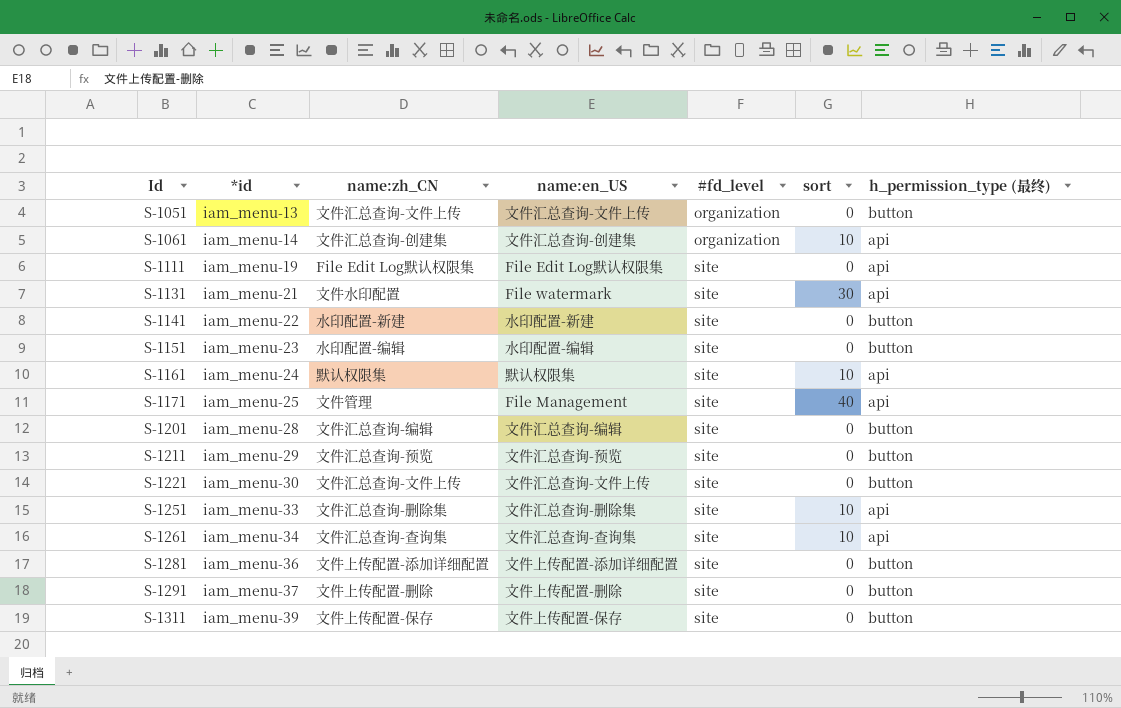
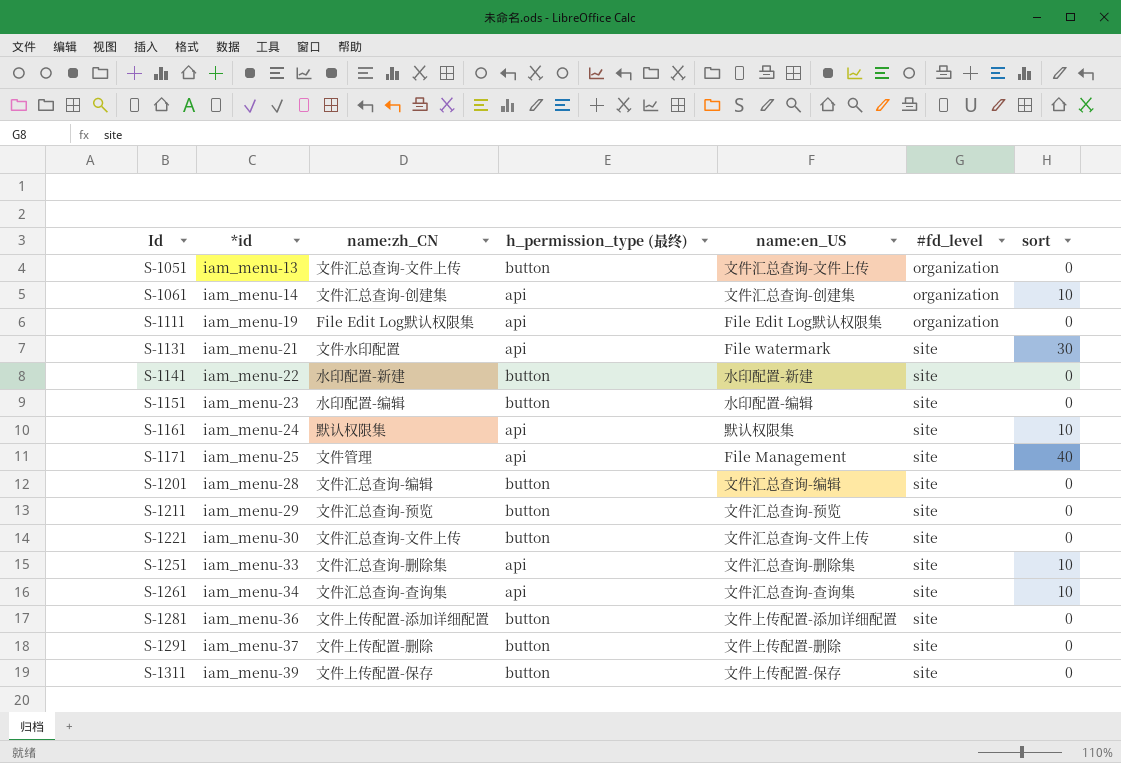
column h_permission_type (最终) | position: 7 -> 4
S-1111 | #fd_level: site -> organization

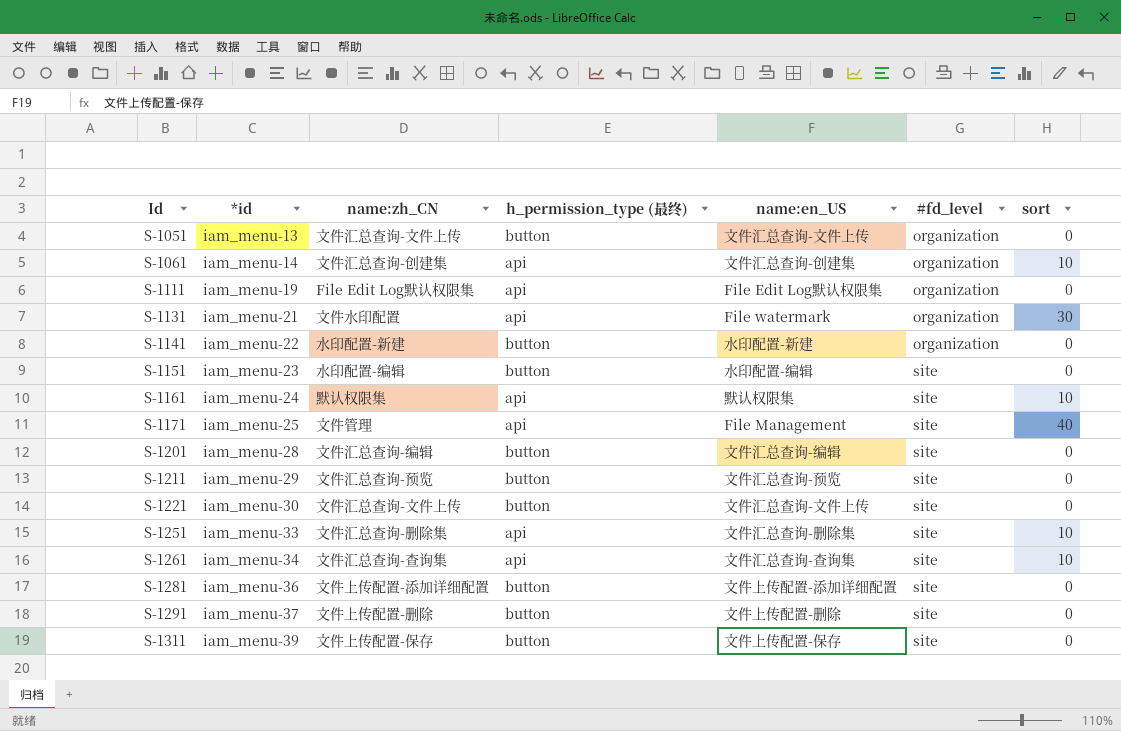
S-1131 | #fd_level: site -> organization
S-1141 | #fd_level: site -> organization

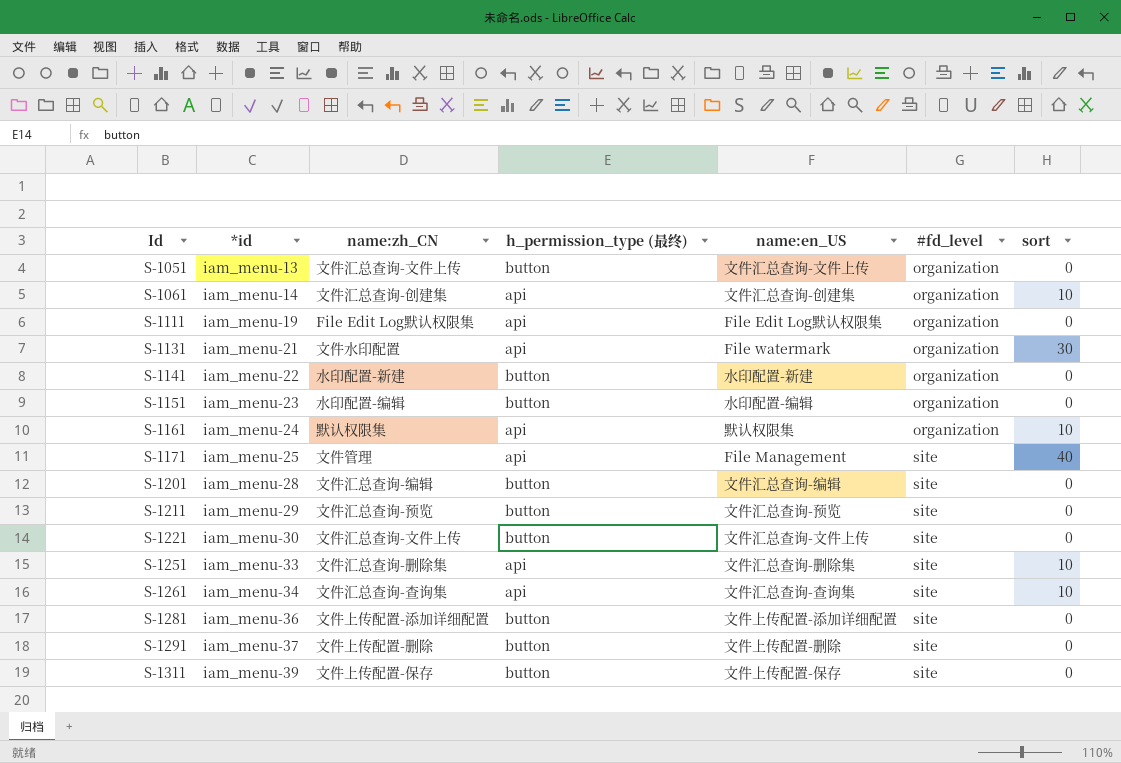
S-1151 | #fd_level: site -> organization
S-1161 | #fd_level: site -> organization

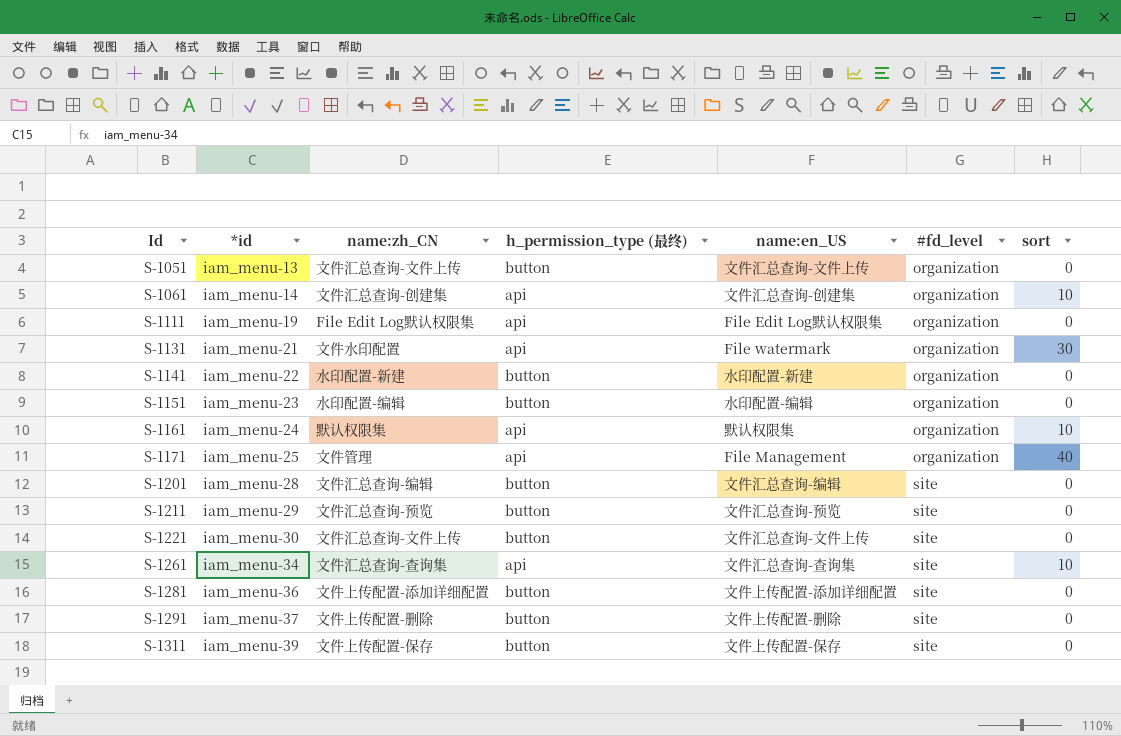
row S-1251: iam_menu-33 | 文件汇总查询-删除集 | api | 文件汇总查询-删除集 | site | 10 -> none
S-1171 | #fd_level: site -> organization

